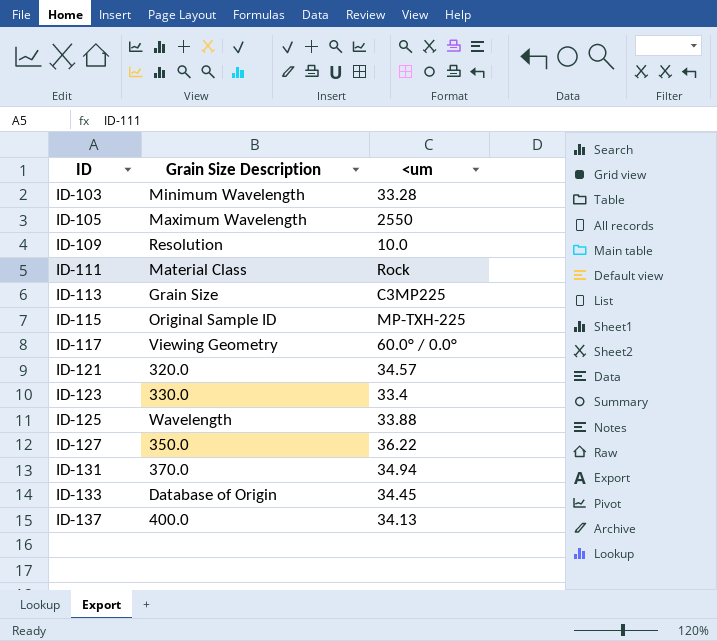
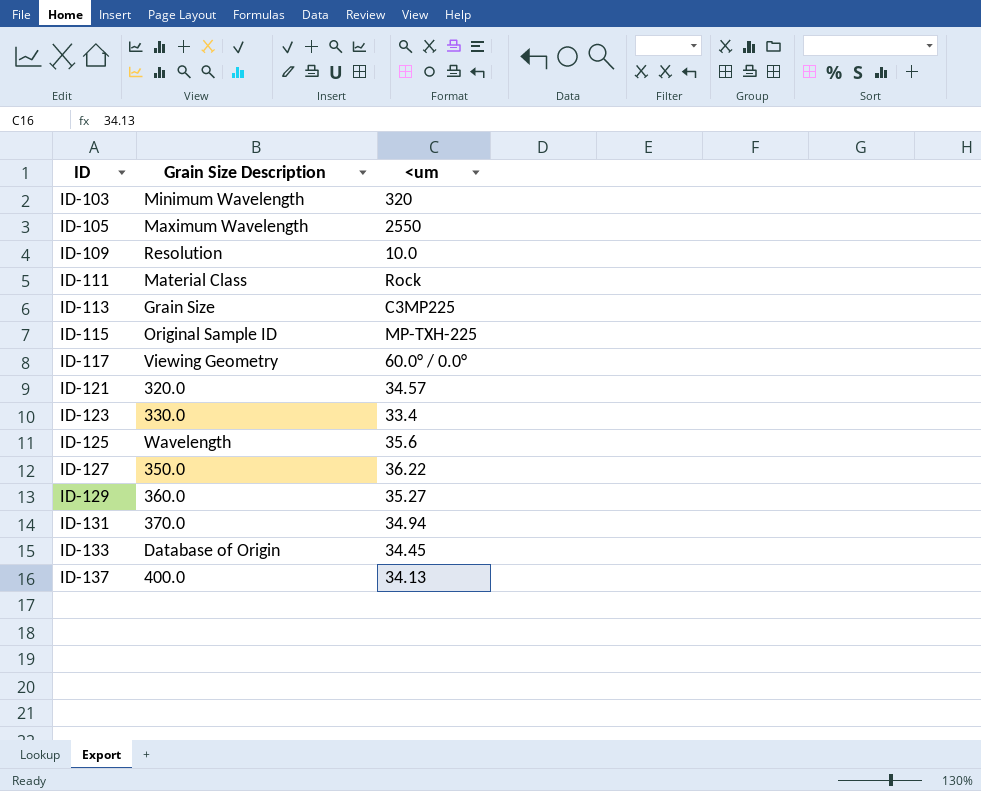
ID-103 | <um: 33.28 -> 320
ID-125 | <um: 33.88 -> 35.6
row ID-129: none -> 360.0 | 35.27

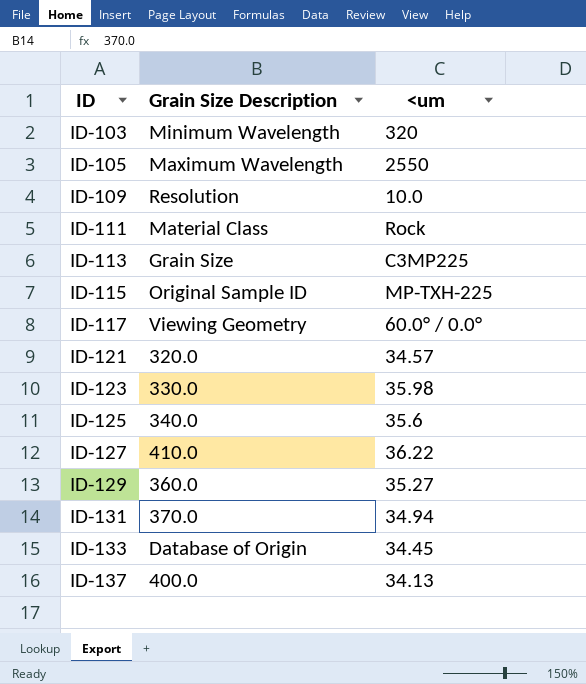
ID-123 | <um: 33.4 -> 35.98
ID-125 | Grain Size Description: Wavelength -> 340.0
ID-127 | Grain Size Description: 350.0 -> 410.0

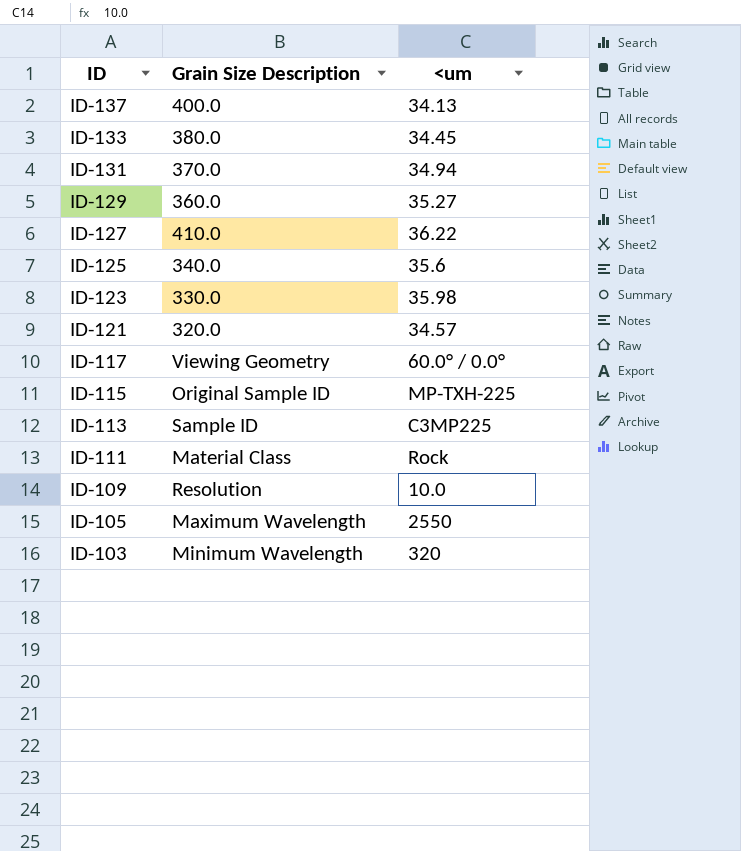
row order: ID ascending -> ID descending
ID-133 | Grain Size Description: Database of Origin -> 380.0
ID-113 | Grain Size Description: Grain Size -> Sample ID

